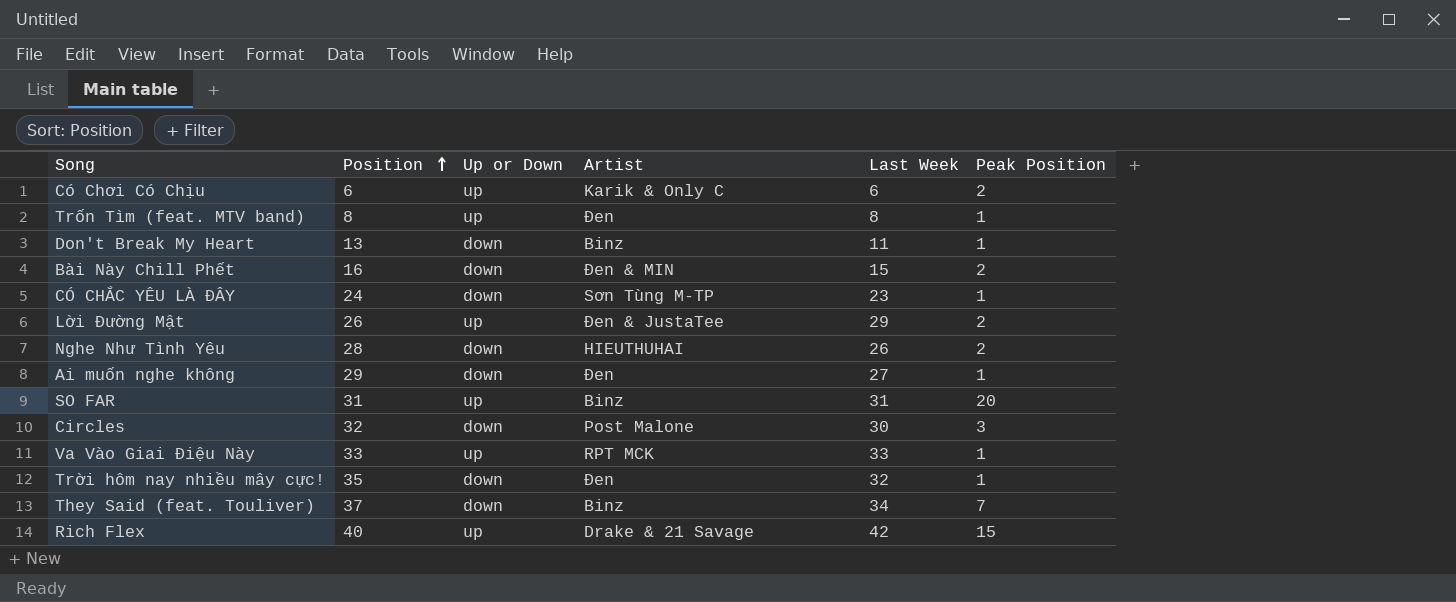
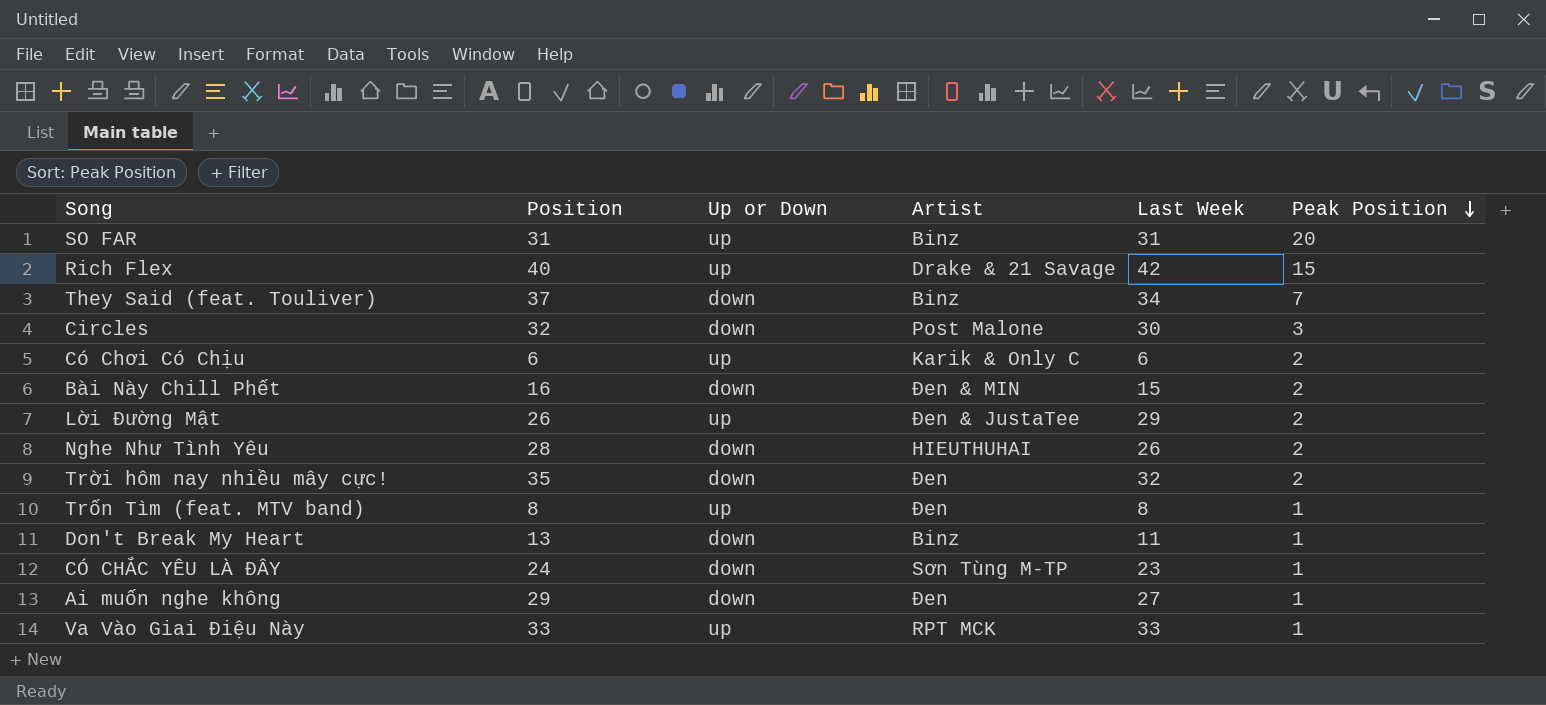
row order: Position ascending -> Peak Position descending
Trời hôm nay nhiều mây cực! | Peak Position: 1 -> 2

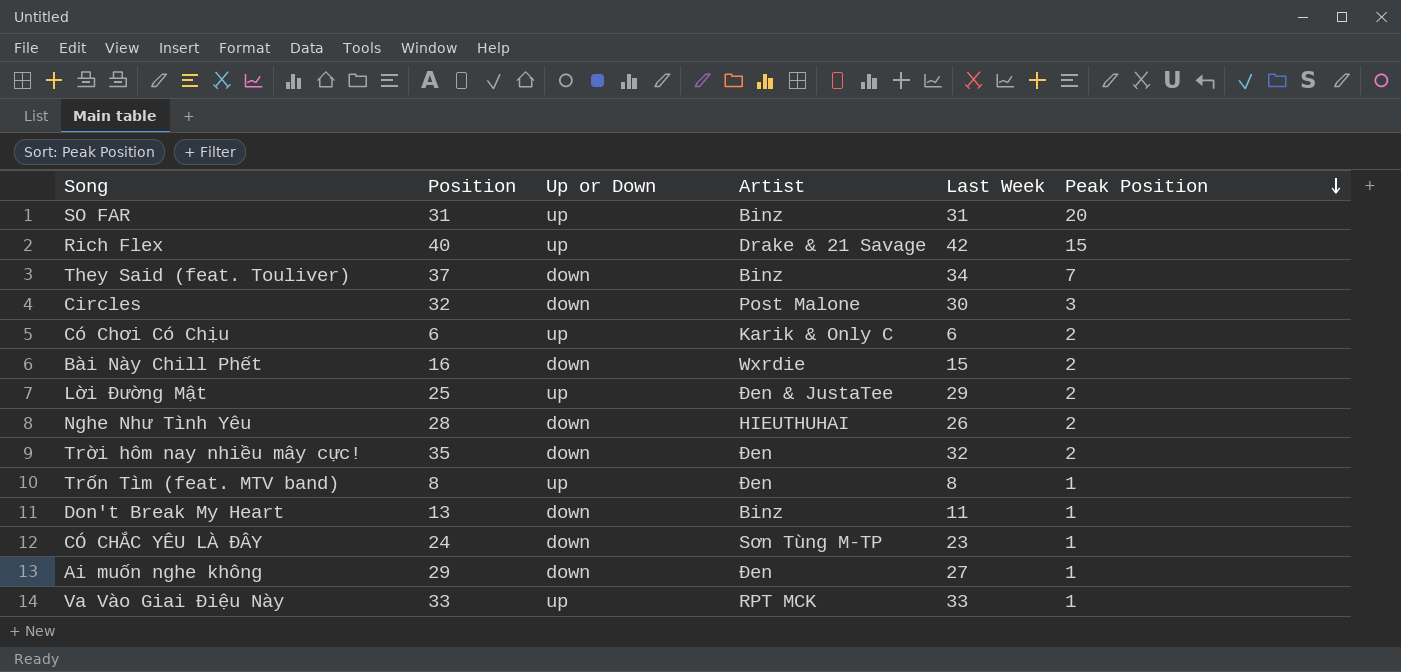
Bài Này Chill Phết | Artist: Đen & MIN -> Wxrdie
Lời Đường Mật | Position: 26 -> 25

